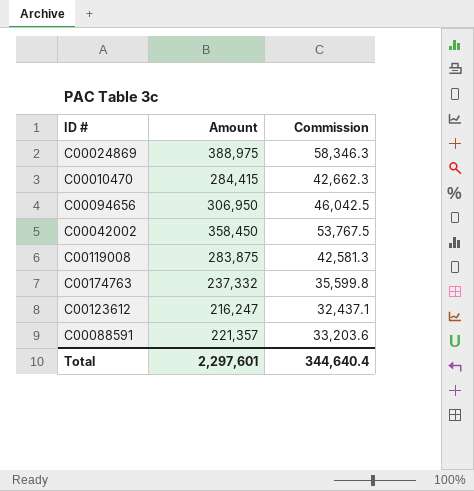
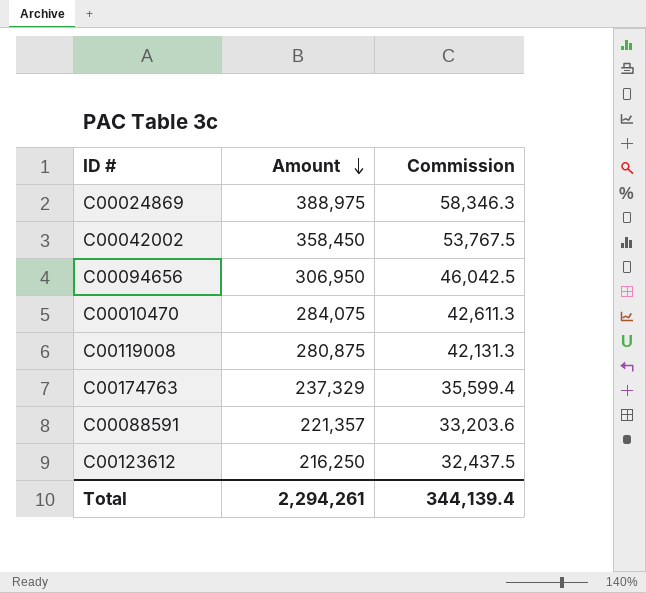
row order: none -> Amount descending
C00010470 | Amount: 284,415 -> 284,075
C00010470 | Commission: 42,662.3 -> 42,611.3
C00119008 | Amount: 283,875 -> 280,875
C00119008 | Commission: 42,581.3 -> 42,131.3
C00174763 | Amount: 237,332 -> 237,329
C00174763 | Commission: 35,599.8 -> 35,599.4
C00123612 | Amount: 216,247 -> 216,250
C00123612 | Commission: 32,437.1 -> 32,437.5
Total | Amount: 2,297,601 -> 2,294,261
Total | Commission: 344,640.4 -> 344,139.4

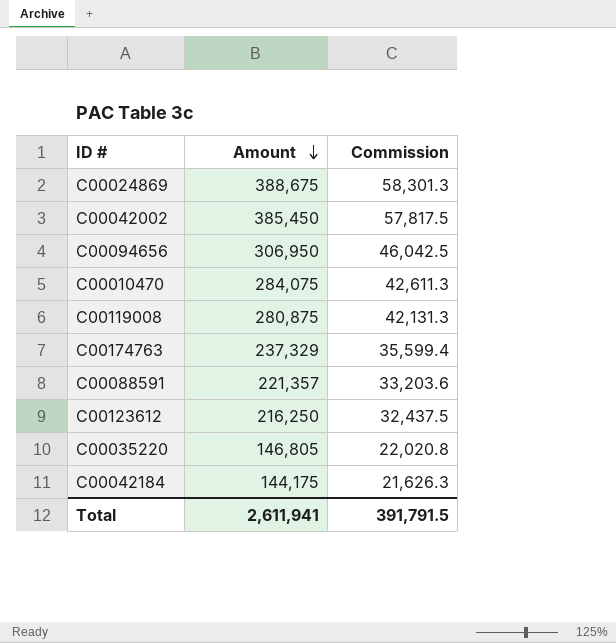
C00024869 | Amount: 388,975 -> 388,675
C00024869 | Commission: 58,346.3 -> 58,301.3
C00042002 | Amount: 358,450 -> 385,450
C00042002 | Commission: 53,767.5 -> 57,817.5
row C00035220: none -> 146,805 | 22,020.8
row C00042184: none -> 144,175 | 21,626.3
Total | Amount: 2,294,261 -> 2,611,941
Total | Commission: 344,139.4 -> 391,791.5

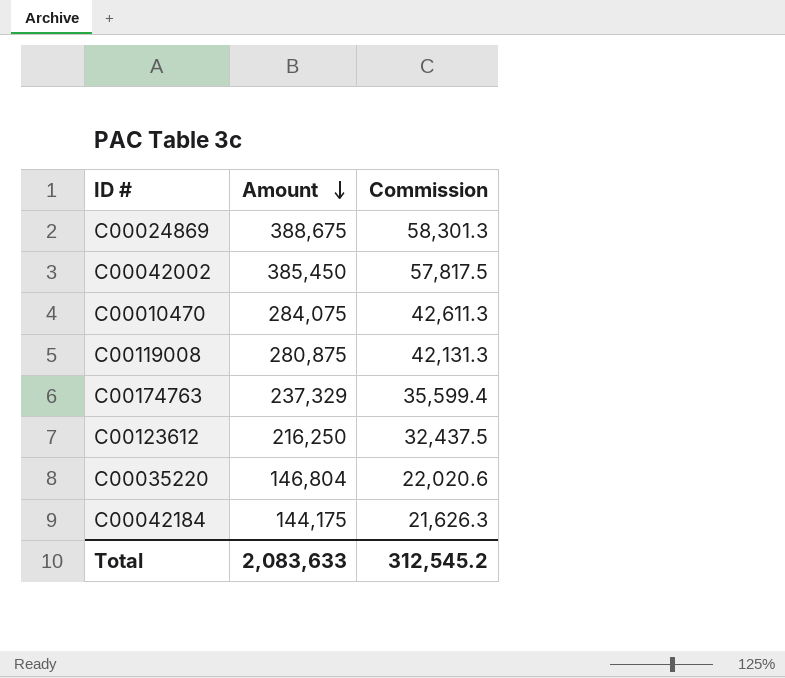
row C00094656: 306,950 | 46,042.5 -> none
row C00088591: 221,357 | 33,203.6 -> none
C00035220 | Amount: 146,805 -> 146,804
C00035220 | Commission: 22,020.8 -> 22,020.6
Total | Amount: 2,611,941 -> 2,083,633
Total | Commission: 391,791.5 -> 312,545.2

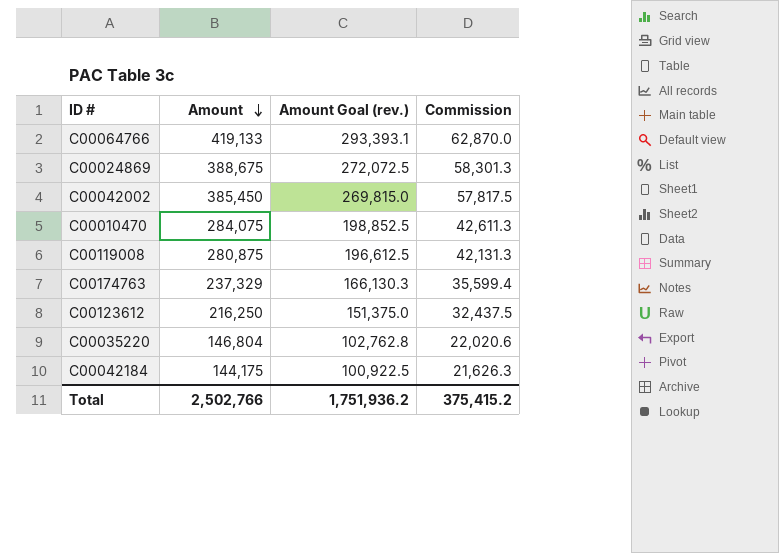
column Amount Goal (rev.) | formula: none -> [Amount] * 0.7
row C00064766: none -> 419,133 | 293,393.1 | 62,870.0
Total | Amount: 2,083,633 -> 2,502,766
Total | Commission: 312,545.2 -> 375,415.2

